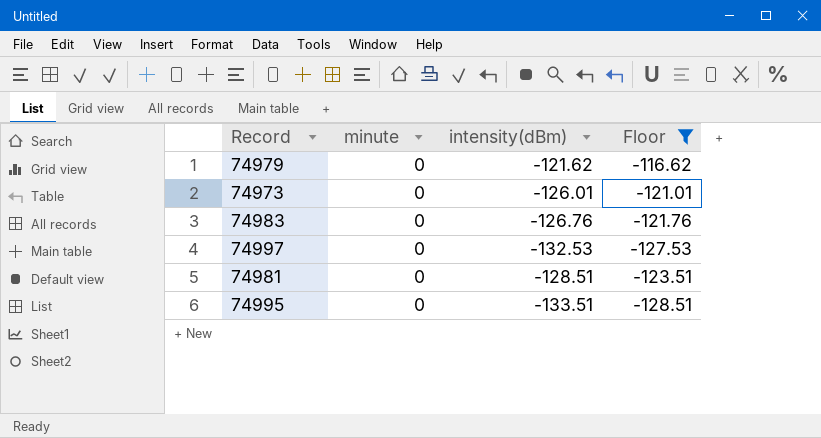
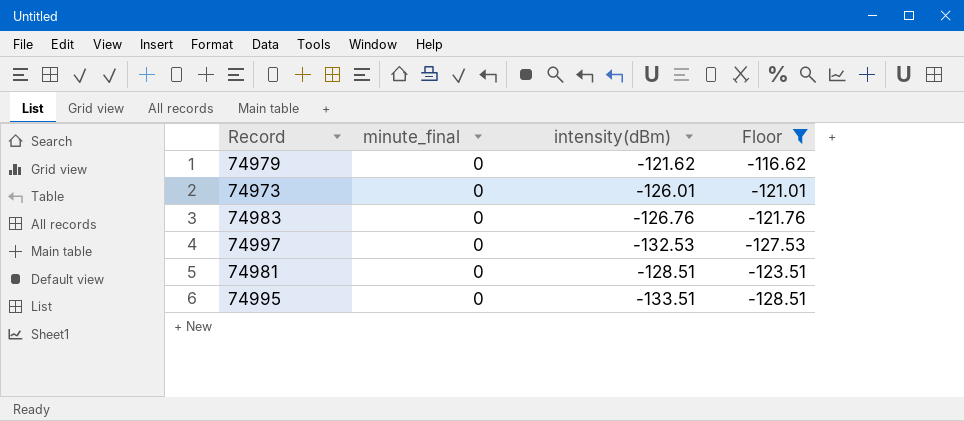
column name: minute -> minute_final

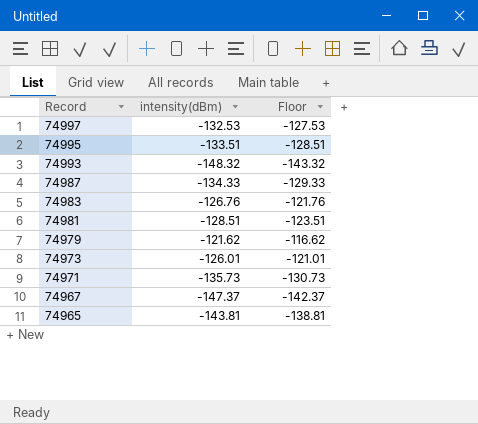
filter: Floor >= -128.51 -> none
row order: none -> Record descending
column minute_final | position: 2 -> none

